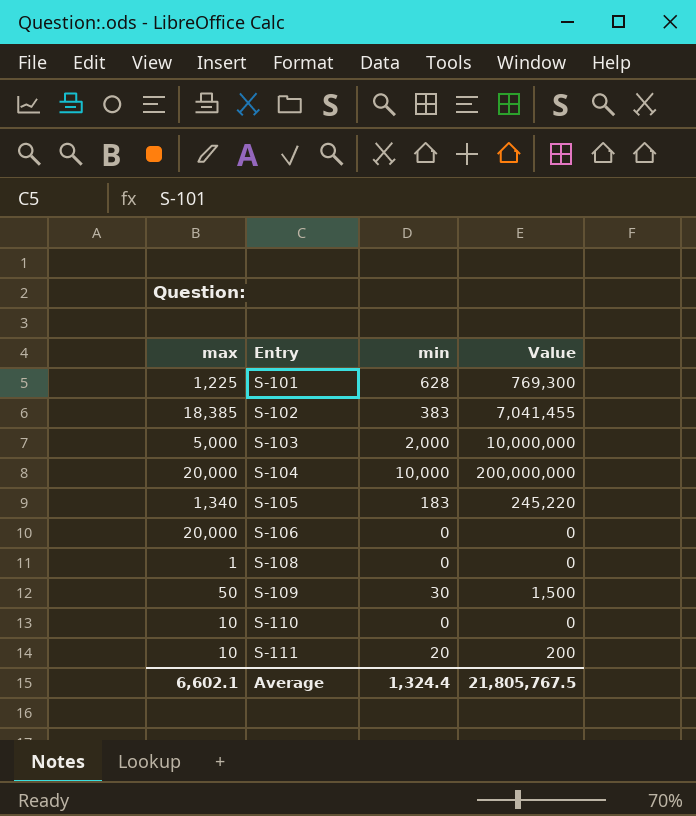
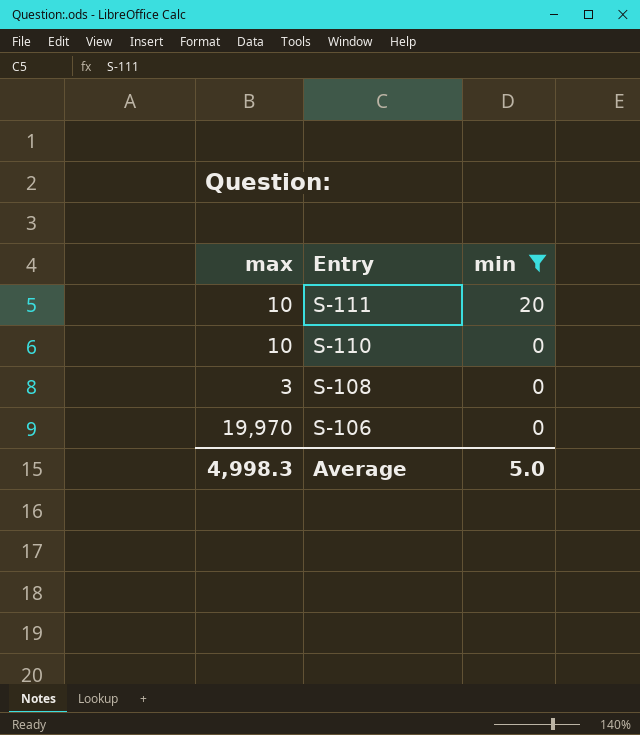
filter: none -> min <= 20
row order: Entry ascending -> Entry descending
column Value | formula: [max] * [min] -> none
S-108 | max: 1 -> 3
S-106 | max: 20,000 -> 19,970
Average | max: 6,602.1 -> 4,998.3
Average | min: 1,324.4 -> 5.0

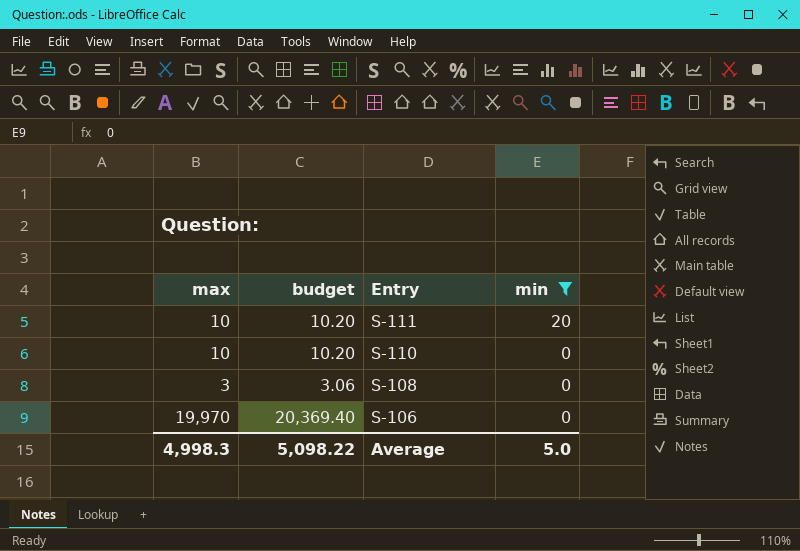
column budget | formula: none -> [max] * 1.02

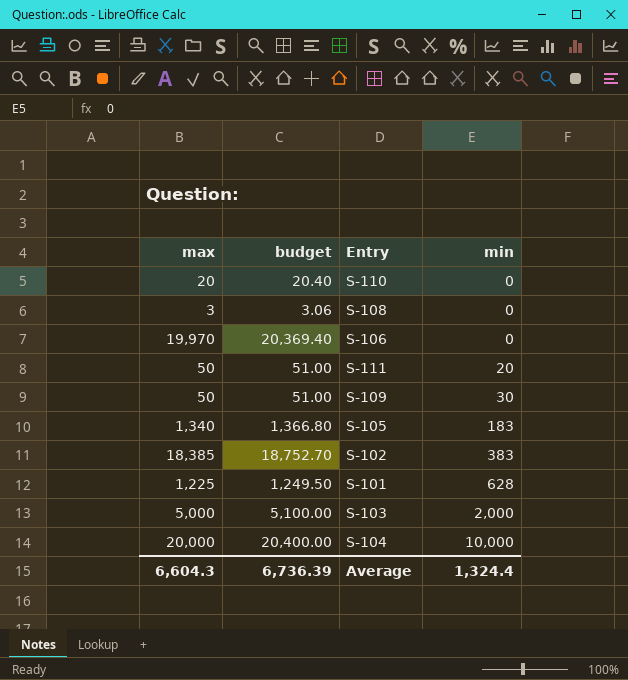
filter: min <= 20 -> none
row order: Entry descending -> min ascending
S-110 | max: 10 -> 20
S-110 | budget: 10.20 -> 20.40
S-111 | max: 10 -> 50
S-111 | budget: 10.20 -> 51.00
Average | max: 4,998.3 -> 6,604.3
Average | budget: 5,098.22 -> 6,736.39
Average | min: 5.0 -> 1,324.4

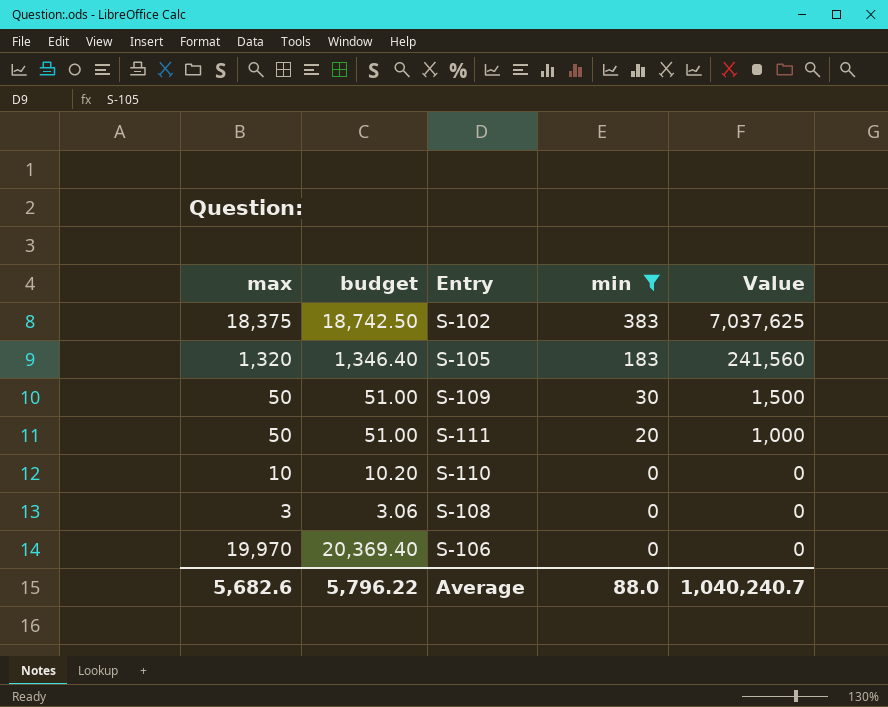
filter: none -> min <= 383
row order: min ascending -> min descending
column Value | formula: none -> [max] * [min]
S-102 | max: 18,385 -> 18,375
S-102 | budget: 18,752.70 -> 18,742.50
S-105 | max: 1,340 -> 1,320
S-105 | budget: 1,366.80 -> 1,346.40
S-110 | max: 20 -> 10
S-110 | budget: 20.40 -> 10.20
Average | max: 6,604.3 -> 5,682.6
Average | budget: 6,736.39 -> 5,796.22
Average | min: 1,324.4 -> 88.0

